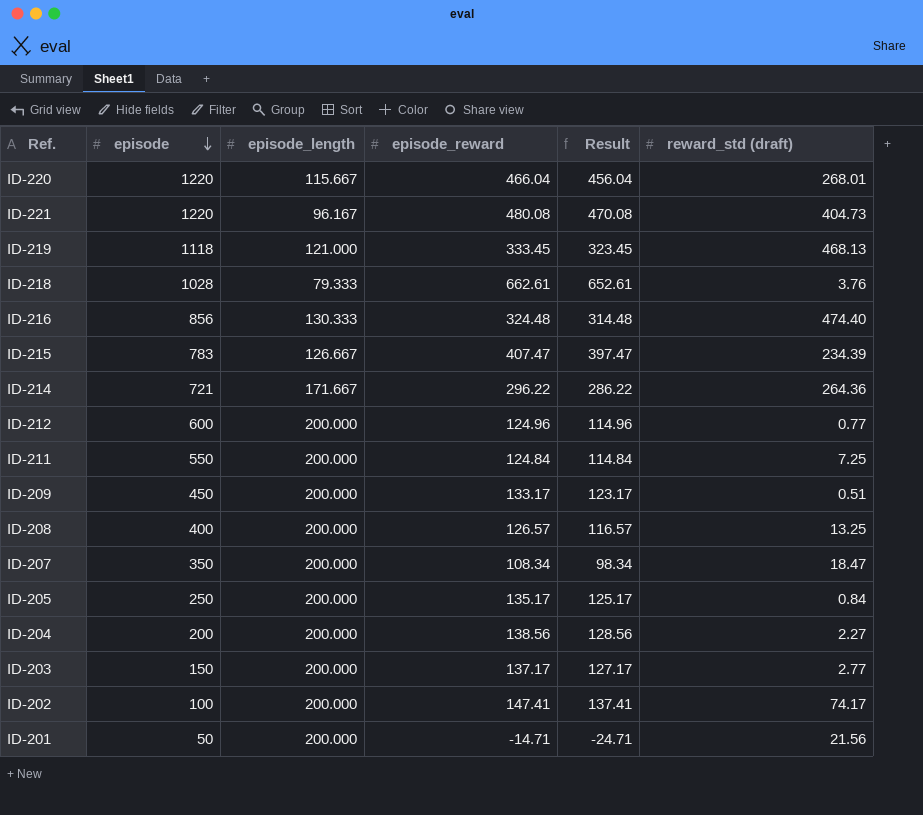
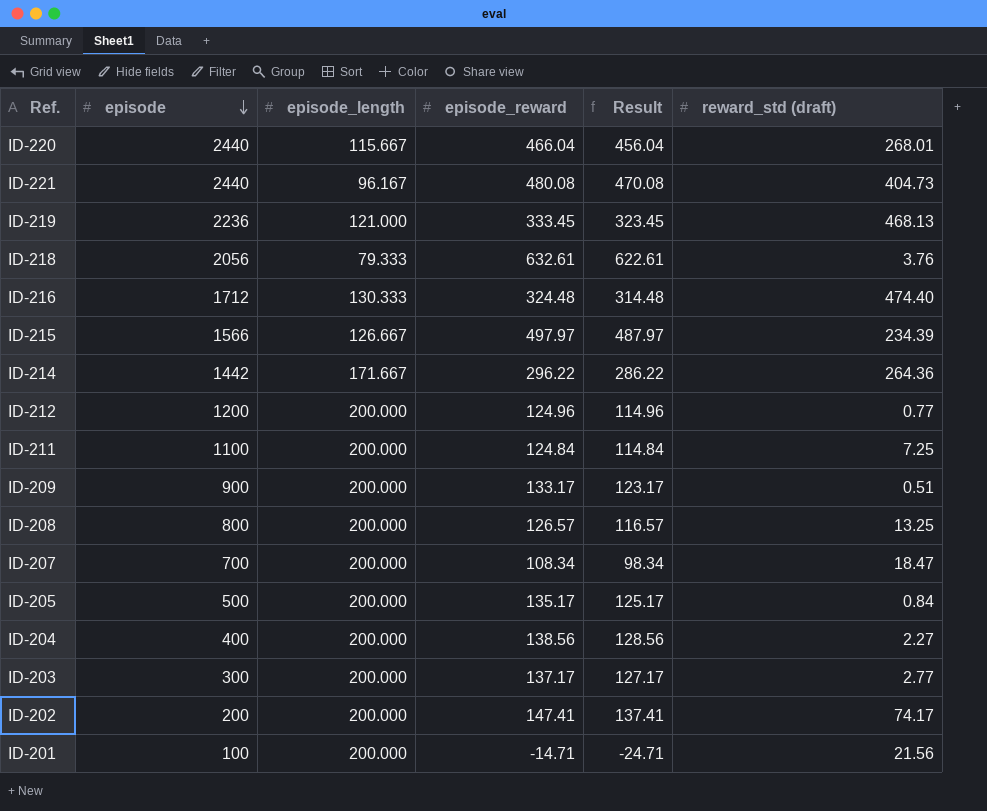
ID-220 | episode: 1220 -> 2440
ID-221 | episode: 1220 -> 2440
ID-219 | episode: 1118 -> 2236
ID-218 | episode: 1028 -> 2056
ID-218 | episode_reward: 662.61 -> 632.61
ID-218 | Result: 652.61 -> 622.61
ID-216 | episode: 856 -> 1712
ID-215 | episode: 783 -> 1566
ID-215 | episode_reward: 407.47 -> 497.97
ID-215 | Result: 397.47 -> 487.97
ID-214 | episode: 721 -> 1442
ID-212 | episode: 600 -> 1200
ID-211 | episode: 550 -> 1100
ID-209 | episode: 450 -> 900
ID-208 | episode: 400 -> 800
ID-207 | episode: 350 -> 700
ID-205 | episode: 250 -> 500
ID-204 | episode: 200 -> 400
ID-203 | episode: 150 -> 300
ID-202 | episode: 100 -> 200
ID-201 | episode: 50 -> 100

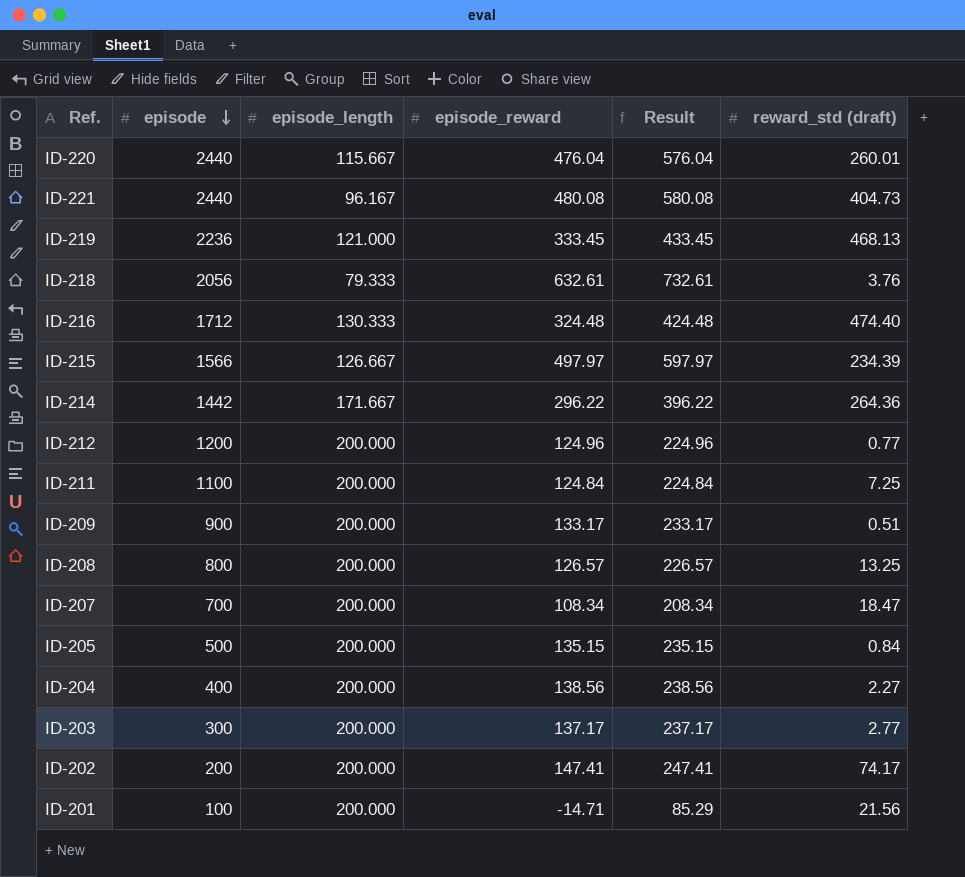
column Result | formula: [episode_reward] - 10 -> [episode_reward] + 100
ID-220 | episode_reward: 466.04 -> 476.04
ID-220 | reward_std (draft): 268.01 -> 260.01
ID-205 | episode_reward: 135.17 -> 135.15

